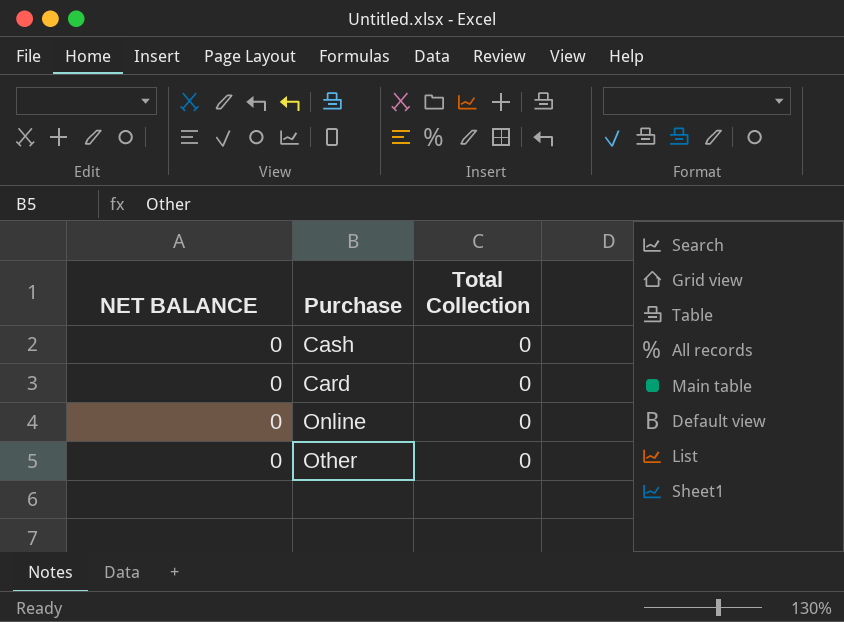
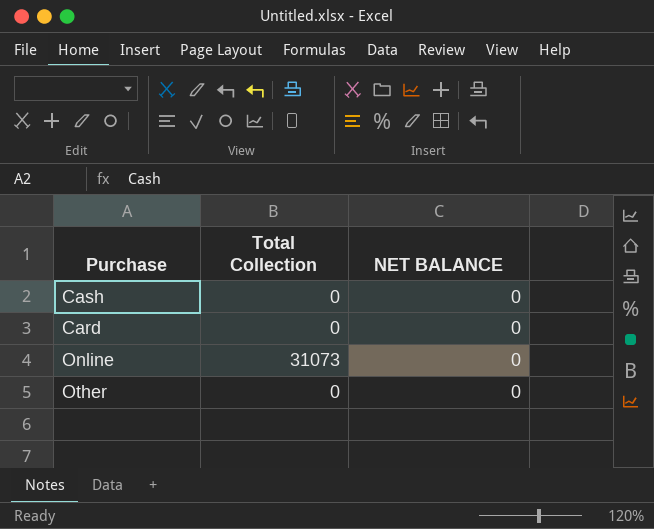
column NET BALANCE | position: 1 -> 3
Online | Total Collection: 0 -> 31073

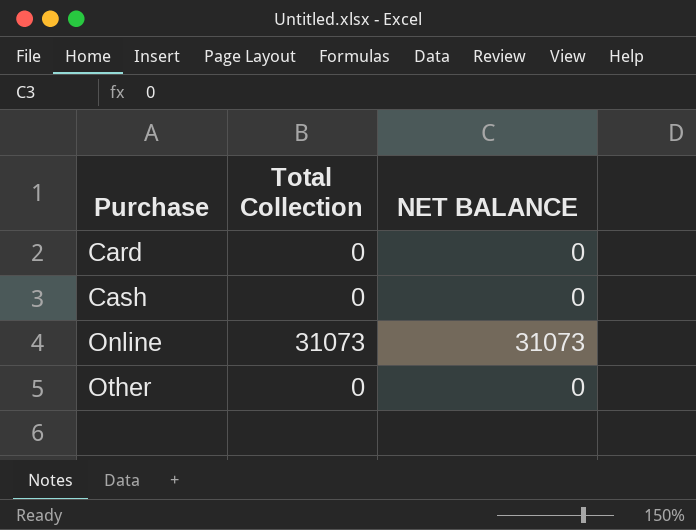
row order: none -> Purchase ascending
Online | NET BALANCE: 0 -> 31073

